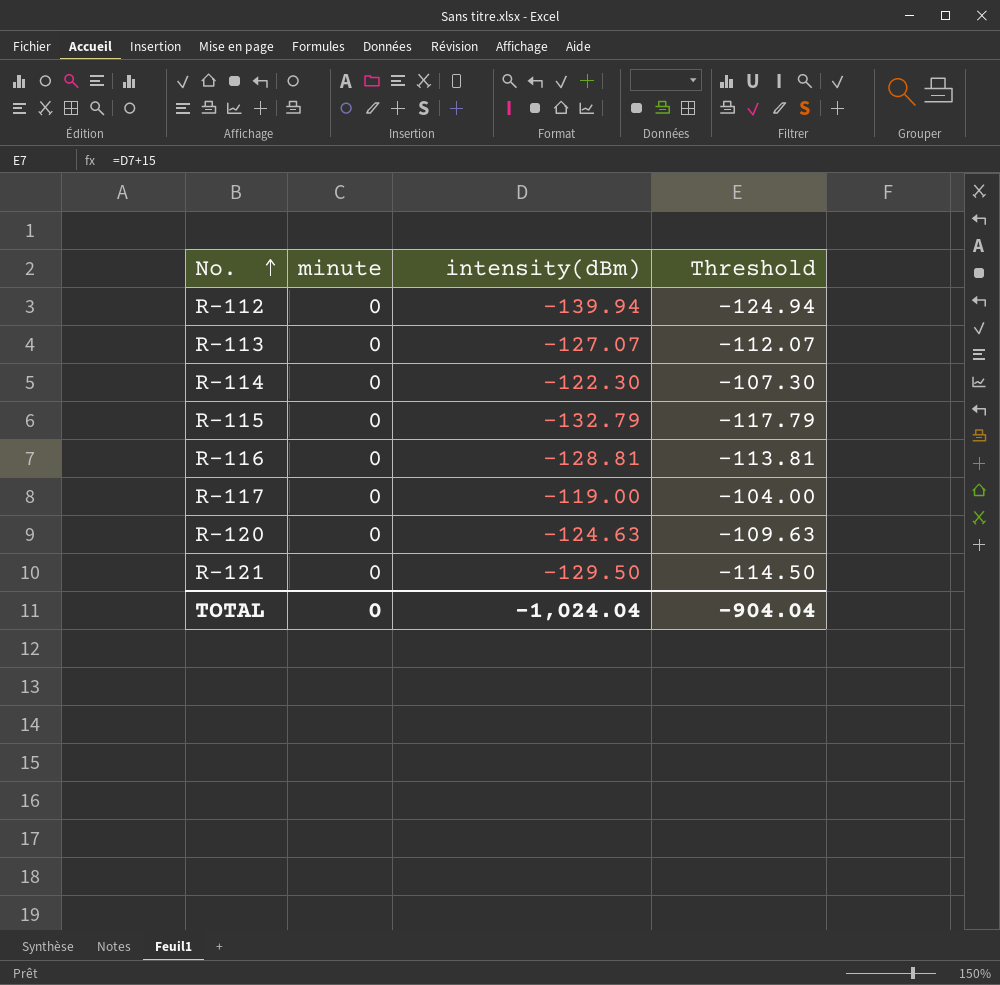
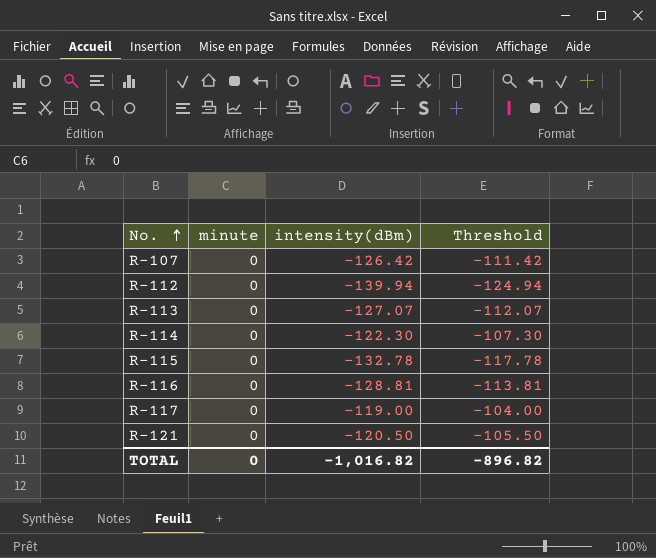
row R-120: 0 | -124.63 | -109.63 -> none
row R-107: none -> 0 | -126.42 | -111.42
R-115 | intensity(dBm): -132.79 -> -132.78
R-115 | Threshold: -117.79 -> -117.78
R-121 | intensity(dBm): -129.50 -> -120.50
R-121 | Threshold: -114.50 -> -105.50
TOTAL | intensity(dBm): -1,024.04 -> -1,016.82
TOTAL | Threshold: -904.04 -> -896.82

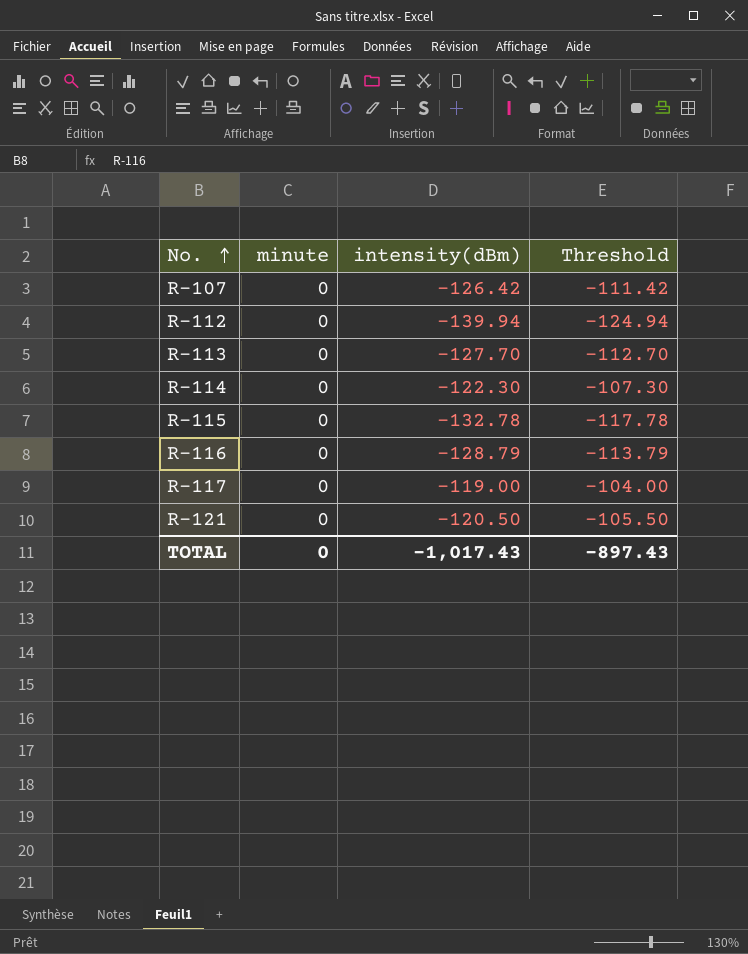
R-113 | intensity(dBm): -127.07 -> -127.70
R-113 | Threshold: -112.07 -> -112.70
R-116 | intensity(dBm): -128.81 -> -128.79
R-116 | Threshold: -113.81 -> -113.79
TOTAL | intensity(dBm): -1,016.82 -> -1,017.43
TOTAL | Threshold: -896.82 -> -897.43

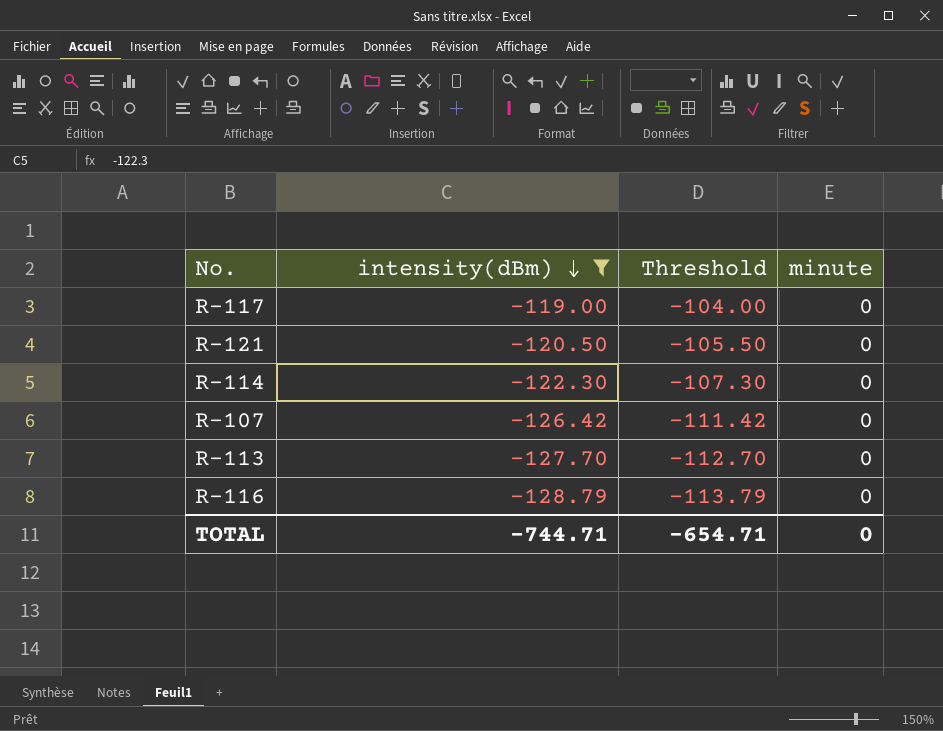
filter: none -> intensity(dBm) >= -128.79
row order: No. ascending -> intensity(dBm) descending
column minute | position: 2 -> 4
TOTAL | intensity(dBm): -1,017.43 -> -744.71
TOTAL | Threshold: -897.43 -> -654.71

